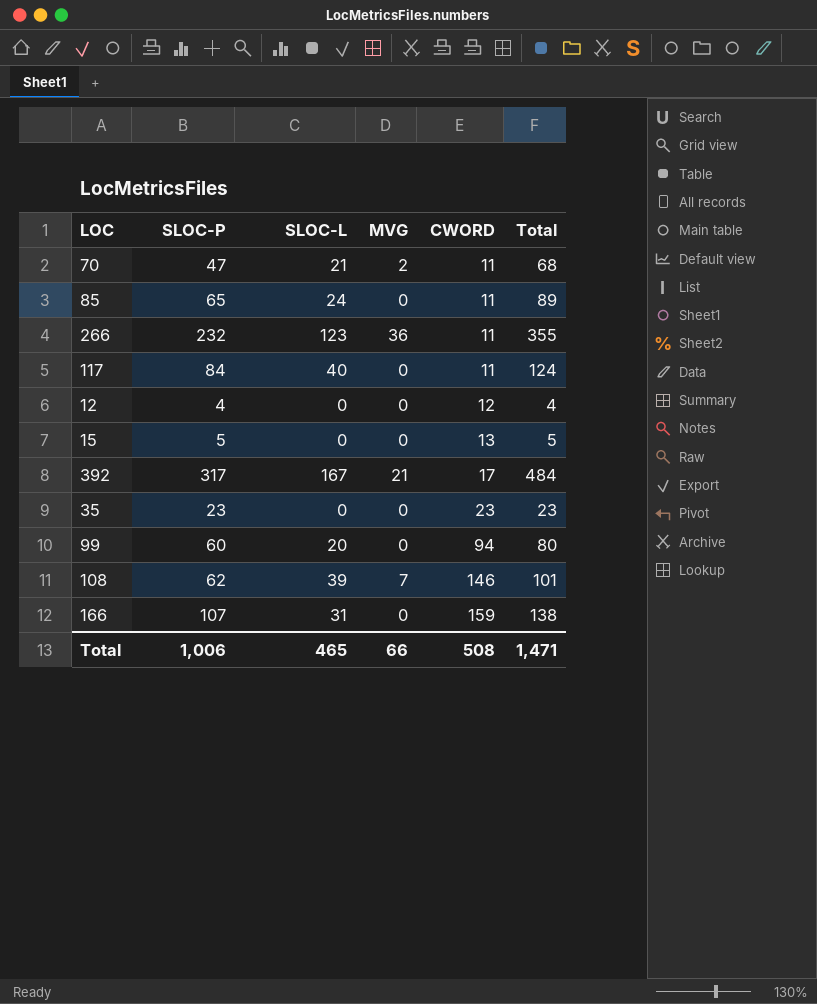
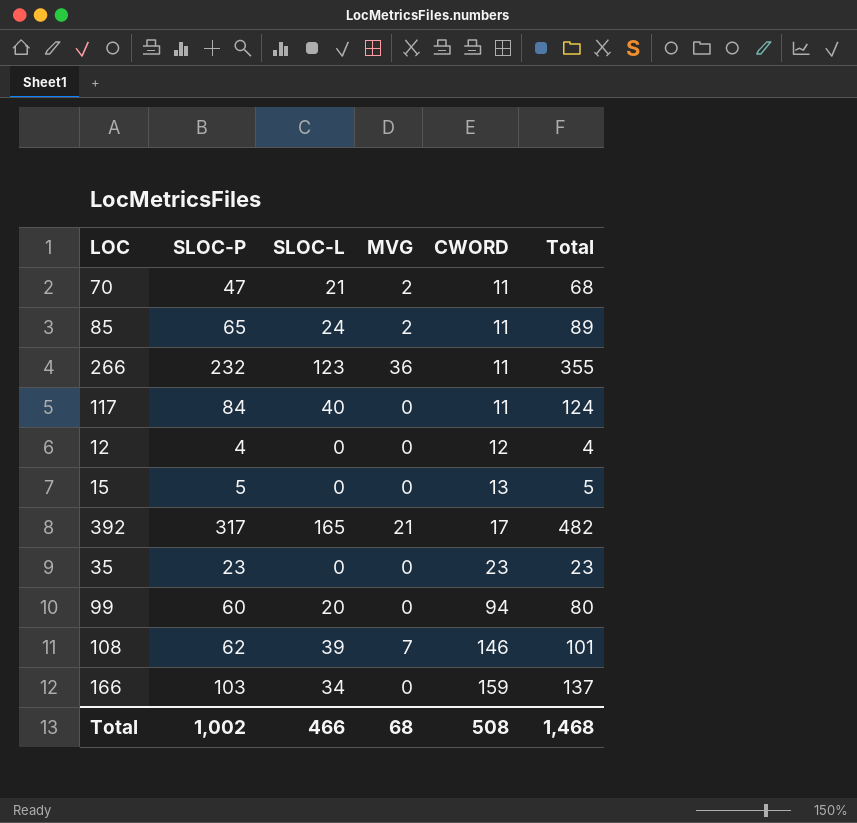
85 | MVG: 0 -> 2
392 | SLOC-L: 167 -> 165
392 | Total: 484 -> 482
166 | SLOC-P: 107 -> 103
166 | SLOC-L: 31 -> 34
166 | Total: 138 -> 137
Total | SLOC-P: 1,006 -> 1,002
Total | SLOC-L: 465 -> 466
Total | MVG: 66 -> 68
Total | Total: 1,471 -> 1,468

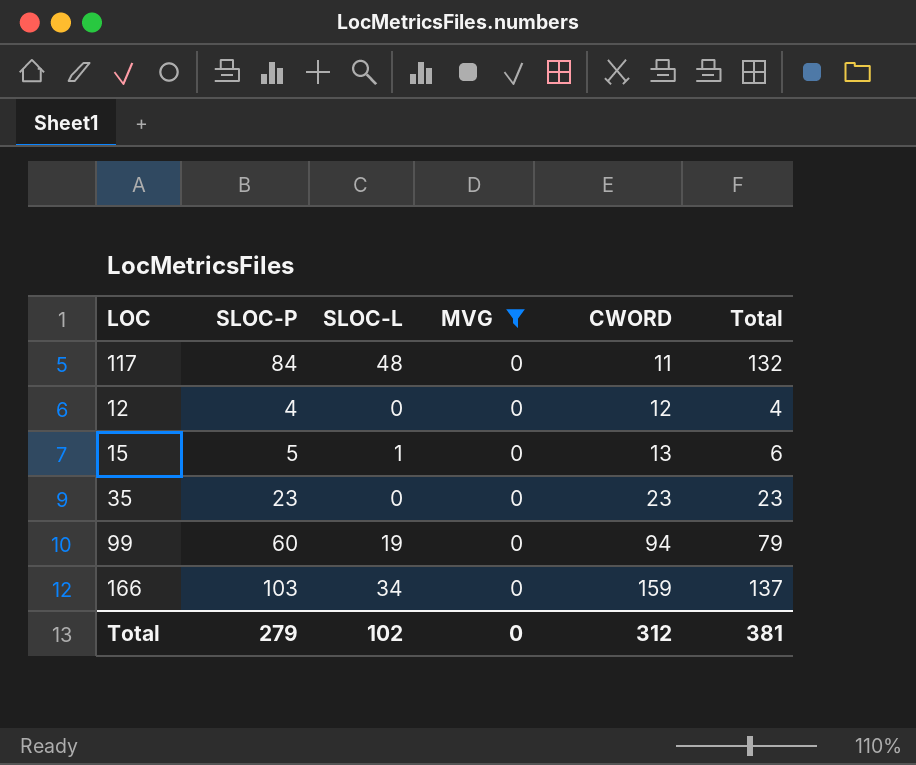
filter: none -> MVG = 0
117 | SLOC-L: 40 -> 48
117 | Total: 124 -> 132
15 | SLOC-L: 0 -> 1
15 | Total: 5 -> 6
99 | SLOC-L: 20 -> 19
99 | Total: 80 -> 79
Total | SLOC-P: 1,002 -> 279
Total | SLOC-L: 466 -> 102
Total | MVG: 68 -> 0
Total | CWORD: 508 -> 312
Total | Total: 1,468 -> 381

